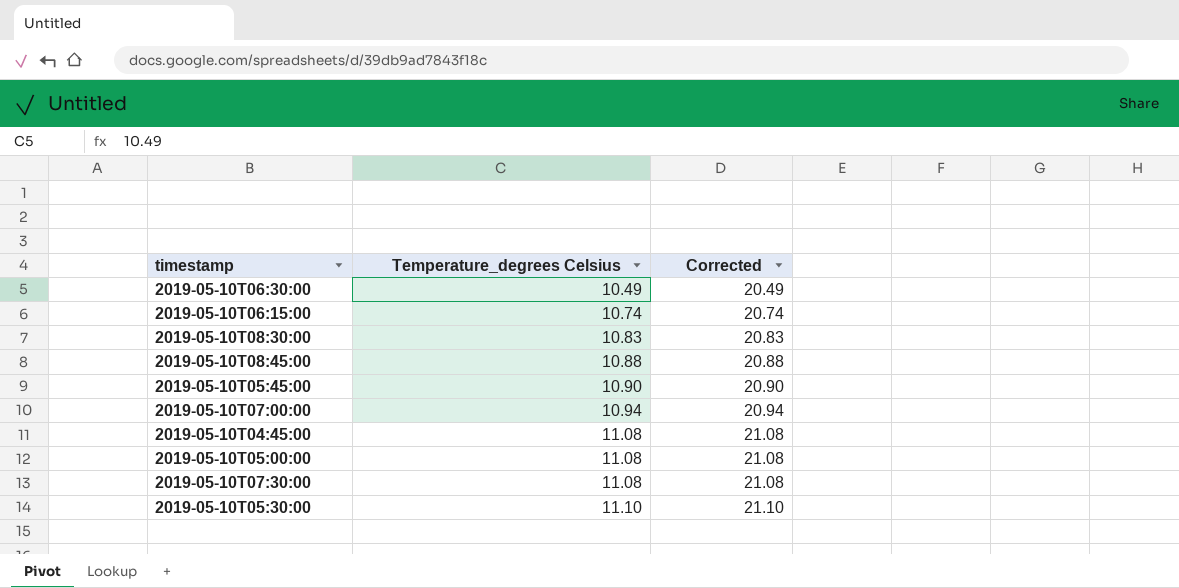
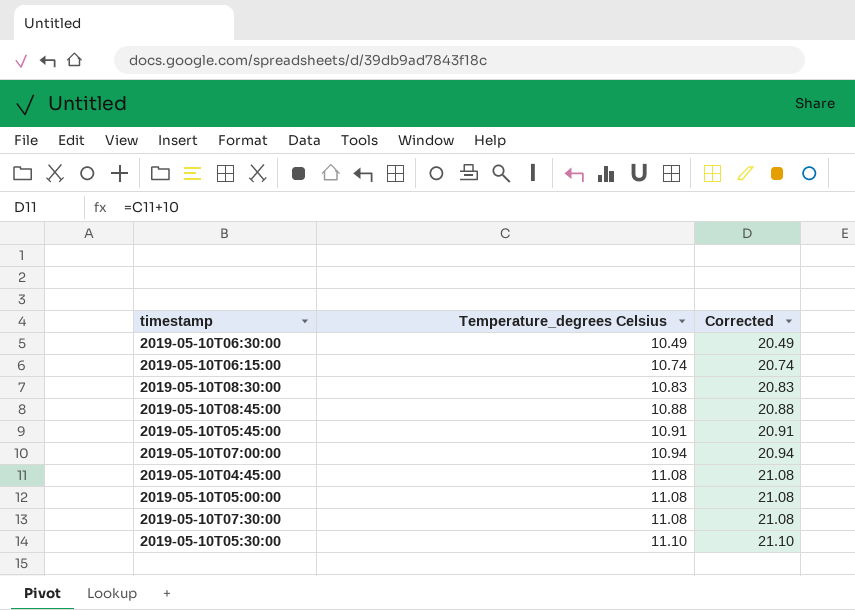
2019-05-10T05:45:00 | Temperature_degrees Celsius: 10.90 -> 10.91
2019-05-10T05:45:00 | Corrected: 20.90 -> 20.91

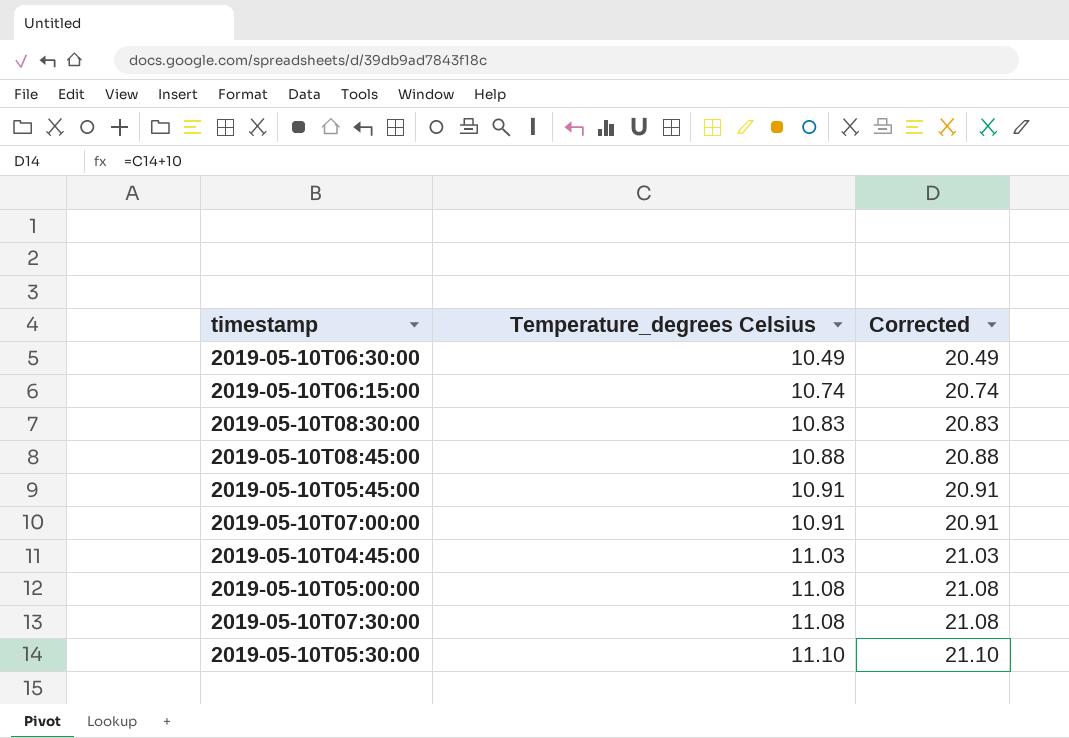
2019-05-10T07:00:00 | Temperature_degrees Celsius: 10.94 -> 10.91
2019-05-10T07:00:00 | Corrected: 20.94 -> 20.91
2019-05-10T04:45:00 | Temperature_degrees Celsius: 11.08 -> 11.03
2019-05-10T04:45:00 | Corrected: 21.08 -> 21.03

